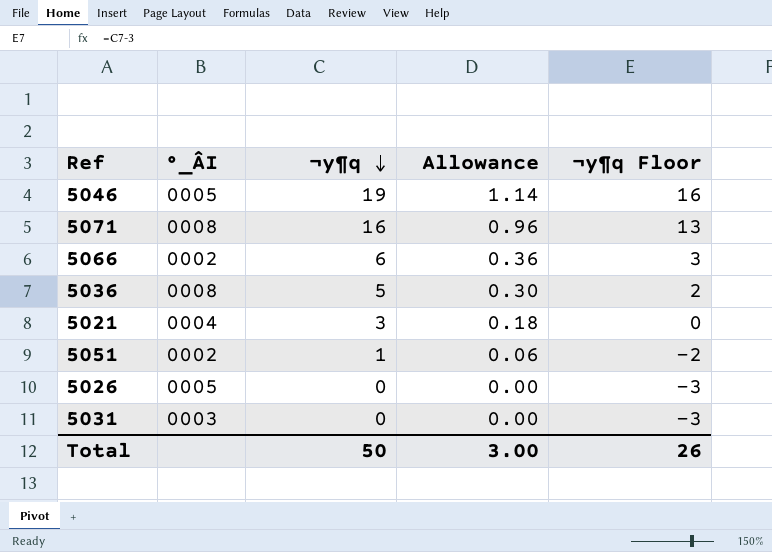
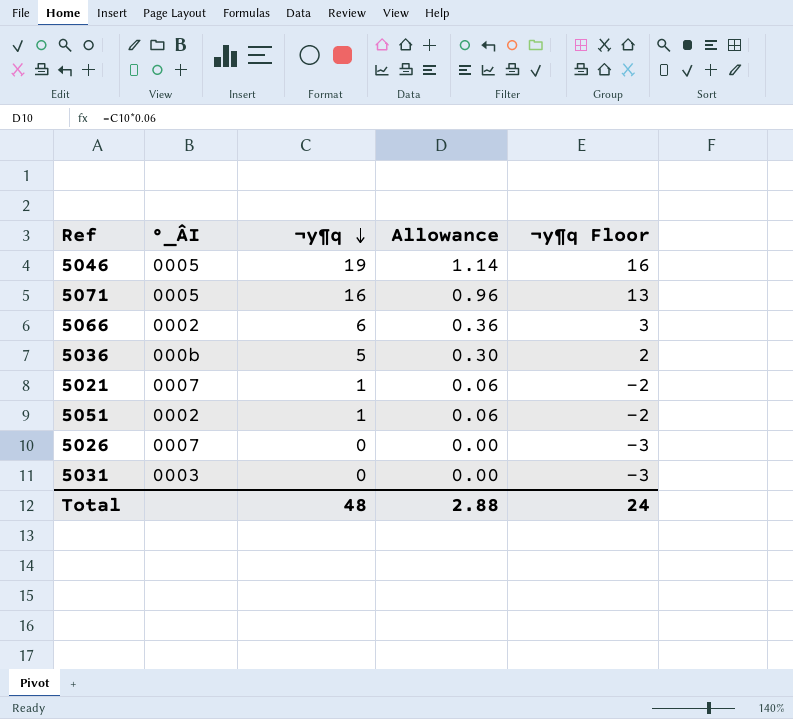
5071 | °_ÂI: 0008 -> 0005
5036 | °_ÂI: 0008 -> 000b
5021 | °_ÂI: 0004 -> 0007
5021 | ¬y¶q: 3 -> 1
5021 | Allowance: 0.18 -> 0.06
5021 | ¬y¶q Floor: 0 -> -2
5026 | °_ÂI: 0005 -> 0007
Total | ¬y¶q: 50 -> 48
Total | Allowance: 3.00 -> 2.88
Total | ¬y¶q Floor: 26 -> 24

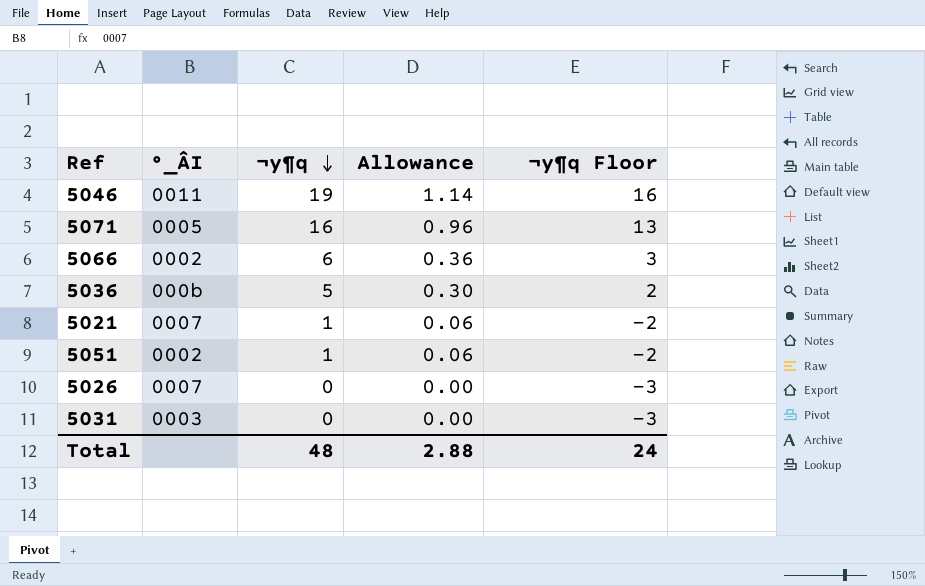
5046 | °_ÂI: 0005 -> 0011

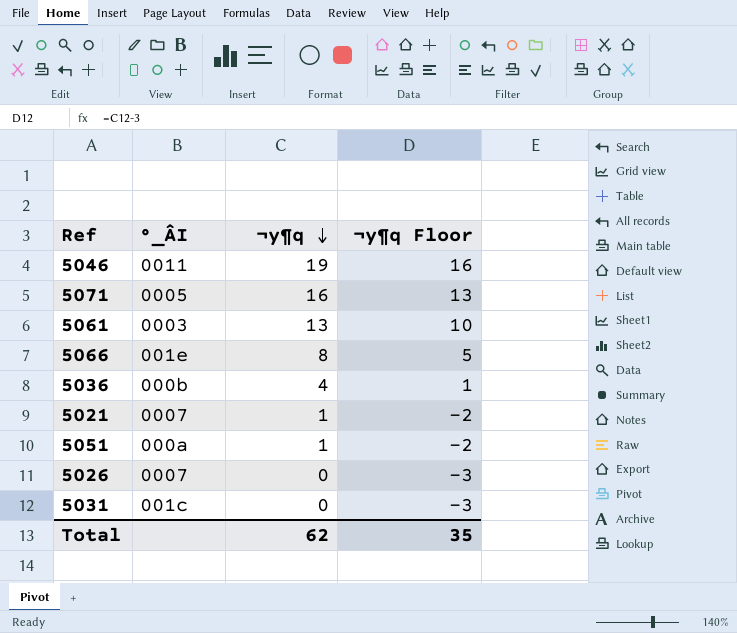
column Allowance | formula: [¬y¶q] * 0.06 -> none
row 5061: none -> 0003 | 13 | 10
5066 | °_ÂI: 0002 -> 001e
5066 | ¬y¶q: 6 -> 8
5066 | ¬y¶q Floor: 3 -> 5
5036 | ¬y¶q: 5 -> 4
5036 | ¬y¶q Floor: 2 -> 1
5051 | °_ÂI: 0002 -> 000a
5031 | °_ÂI: 0003 -> 001c
Total | ¬y¶q: 48 -> 62
Total | ¬y¶q Floor: 24 -> 35

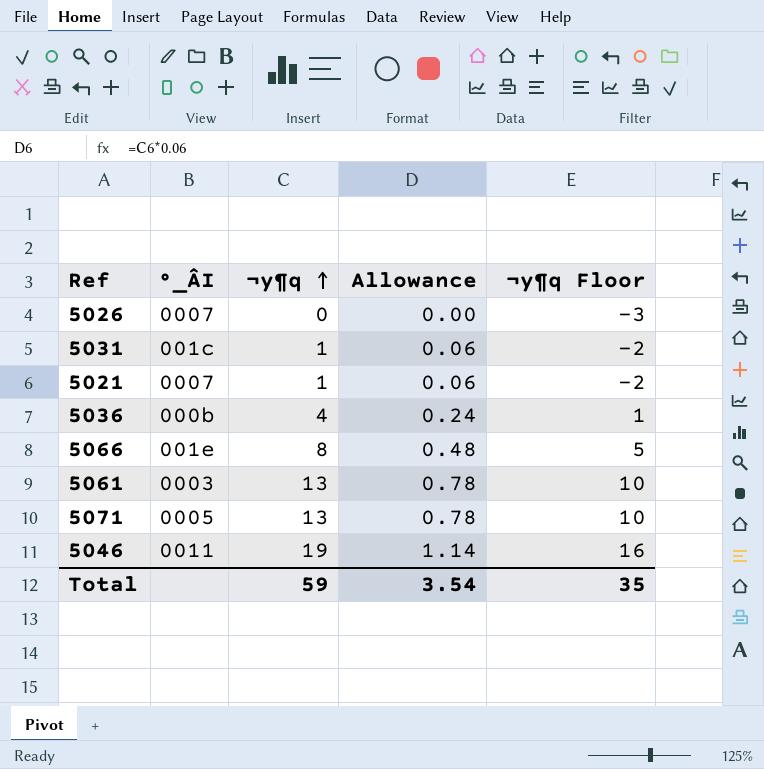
row order: ¬y¶q descending -> ¬y¶q ascending
column Allowance | formula: none -> [¬y¶q] * 0.06
row 5051: 000a | 1 | -2 -> none
5031 | ¬y¶q: 0 -> 1
5031 | ¬y¶q Floor: -3 -> -2
5071 | ¬y¶q: 16 -> 13
5071 | ¬y¶q Floor: 13 -> 10
Total | ¬y¶q: 62 -> 59

